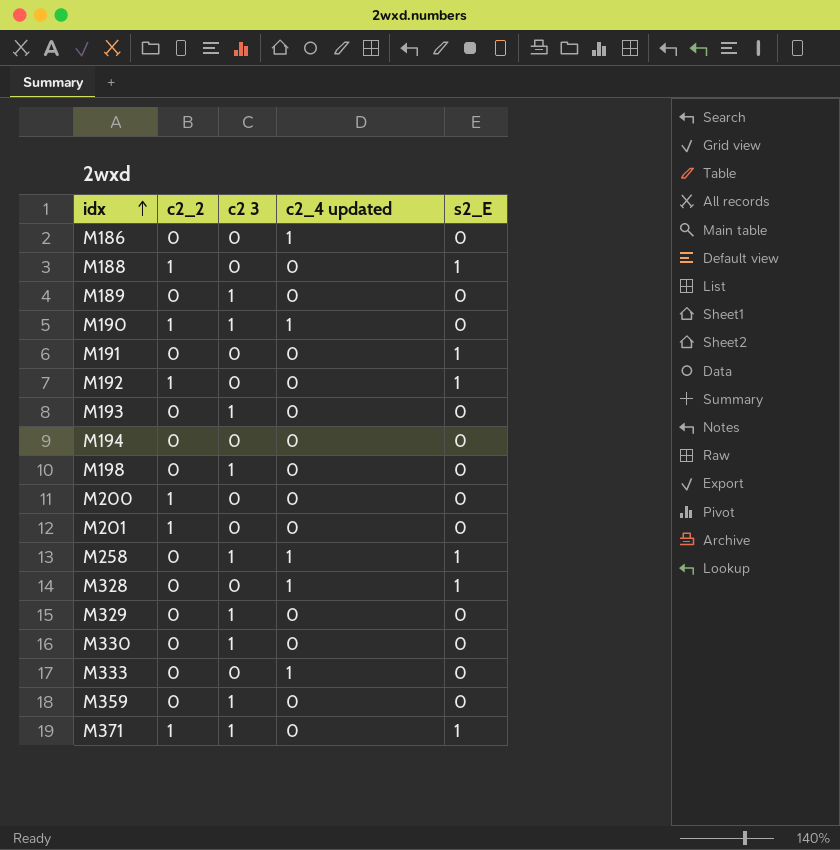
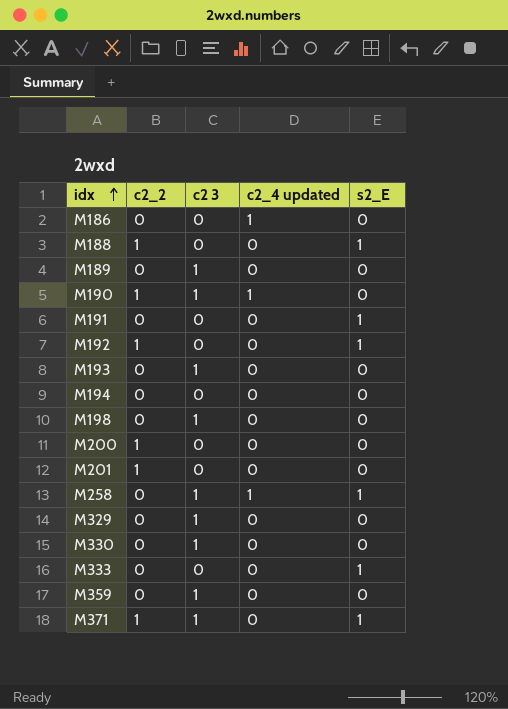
row M328: 0 | 0 | 1 | 1 -> none
M333 | c2_4 updated: 1 -> 0
M333 | s2_E: 0 -> 1

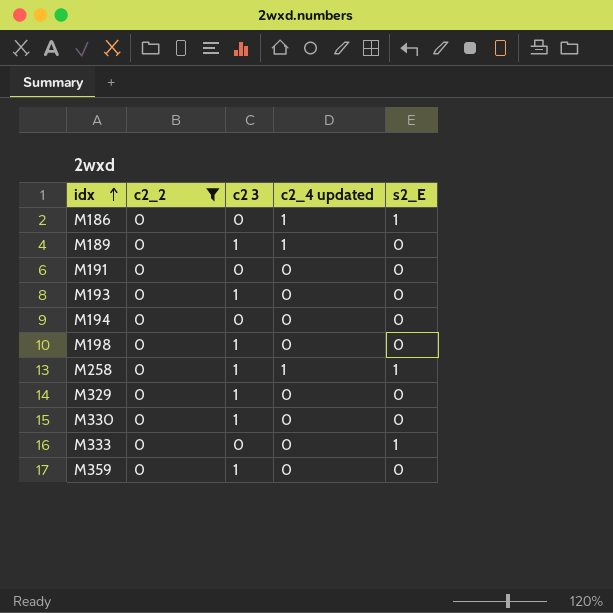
filter: none -> c2_2 = 0
M186 | s2_E: 0 -> 1
M189 | c2_4 updated: 0 -> 1
M191 | s2_E: 1 -> 0

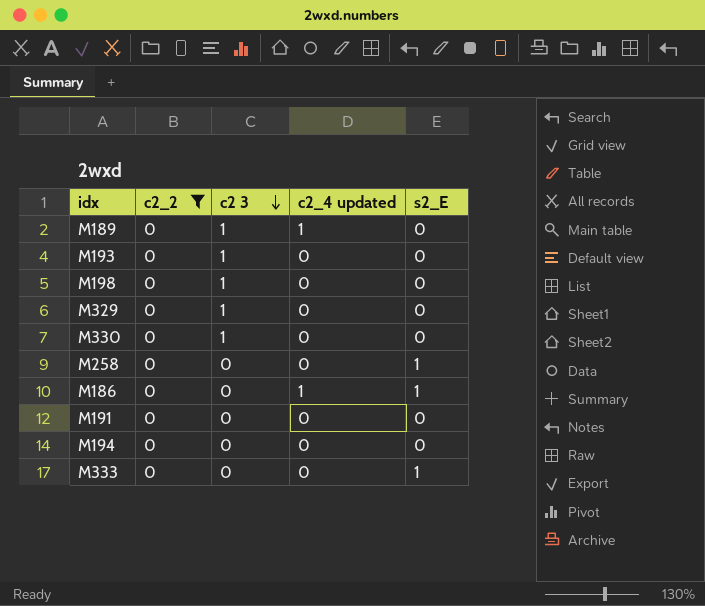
row order: idx ascending -> c2 3 descending
row M359: 0 | 1 | 0 | 0 -> none
M258 | c2 3: 1 -> 0
M258 | c2_4 updated: 1 -> 0

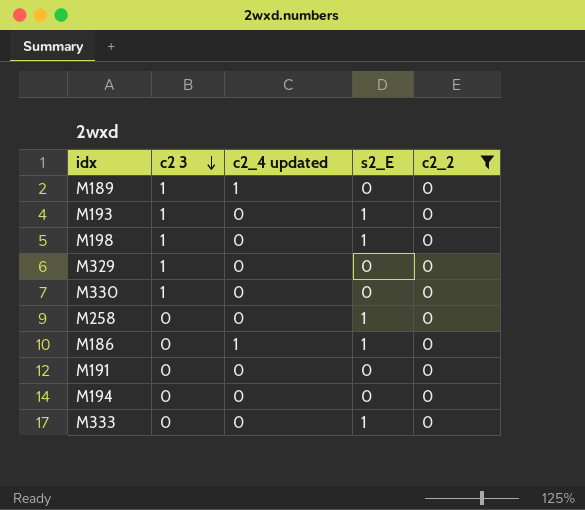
column c2_2 | position: 2 -> 5
M193 | s2_E: 0 -> 1
M198 | s2_E: 0 -> 1

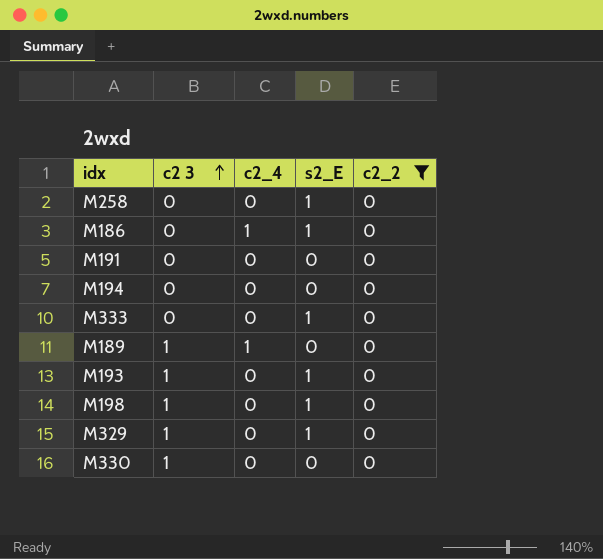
row order: c2 3 descending -> c2 3 ascending
column name: c2_4 updated -> c2_4
M329 | s2_E: 0 -> 1

